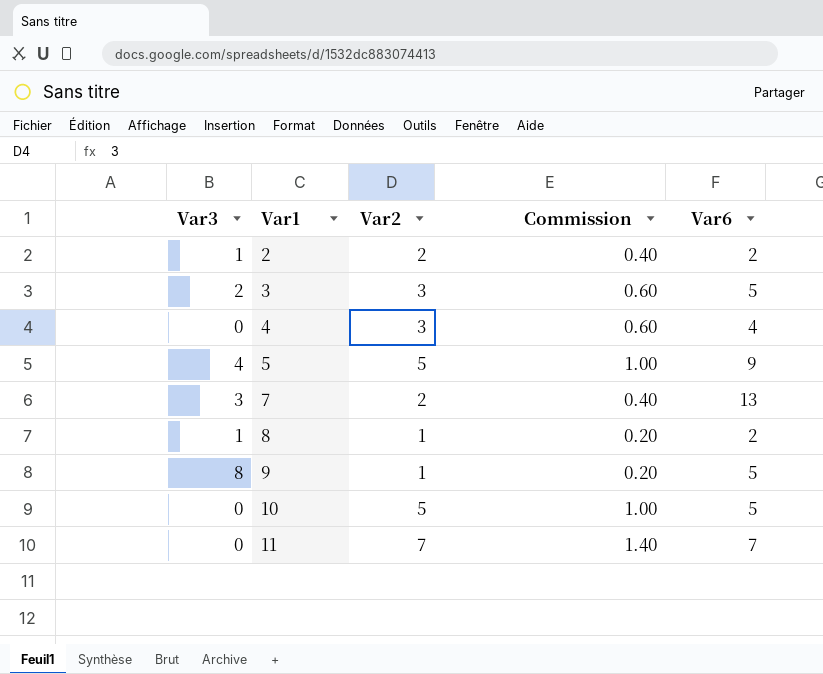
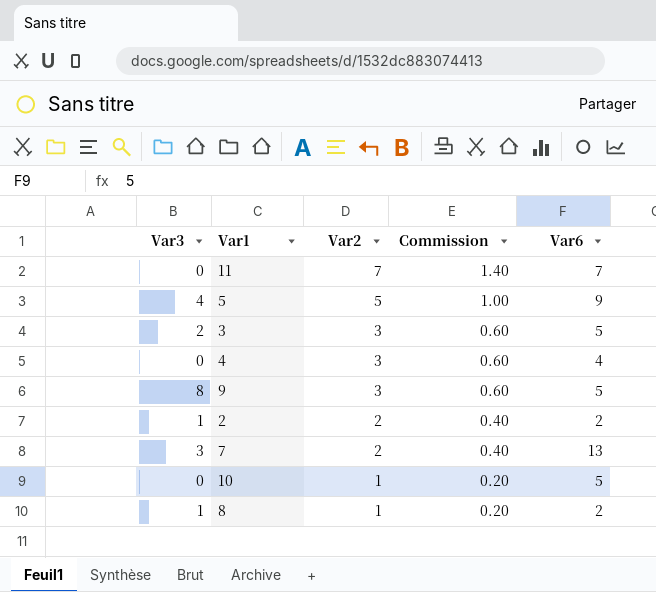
row order: Var1 ascending -> Var2 descending
9 | Var2: 1 -> 3
9 | Commission: 0.20 -> 0.60
10 | Var2: 5 -> 1
10 | Commission: 1.00 -> 0.20

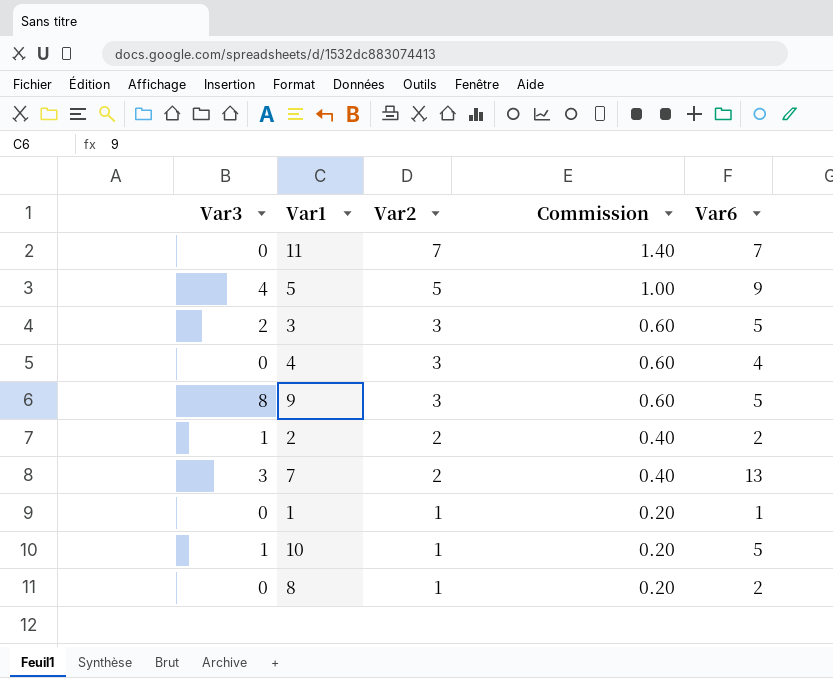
row 1: none -> 0 | 1 | 0.20 | 1
10 | Var3: 0 -> 1
8 | Var3: 1 -> 0

